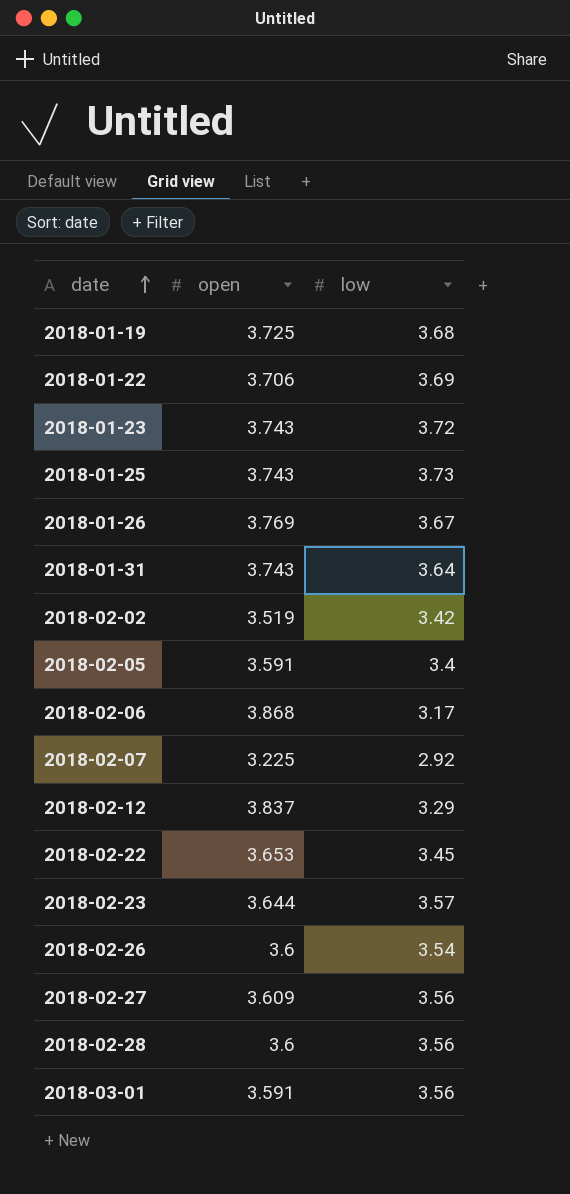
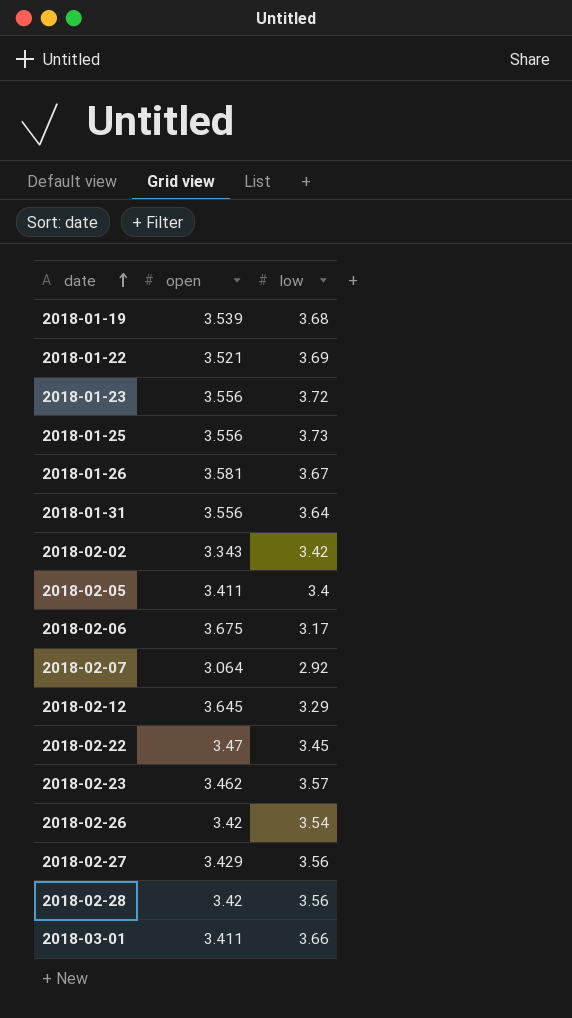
2018-01-19 | open: 3.725 -> 3.539
2018-01-22 | open: 3.706 -> 3.521
2018-01-23 | open: 3.743 -> 3.556
2018-01-25 | open: 3.743 -> 3.556
2018-01-26 | open: 3.769 -> 3.581
2018-01-31 | open: 3.743 -> 3.556
2018-02-02 | open: 3.519 -> 3.343
2018-02-05 | open: 3.591 -> 3.411
2018-02-06 | open: 3.868 -> 3.675
2018-02-07 | open: 3.225 -> 3.064
2018-02-12 | open: 3.837 -> 3.645
2018-02-22 | open: 3.653 -> 3.47
2018-02-23 | open: 3.644 -> 3.462
2018-02-26 | open: 3.6 -> 3.42
2018-02-27 | open: 3.609 -> 3.429
2018-02-28 | open: 3.6 -> 3.42
2018-03-01 | open: 3.591 -> 3.411
2018-03-01 | low: 3.56 -> 3.66

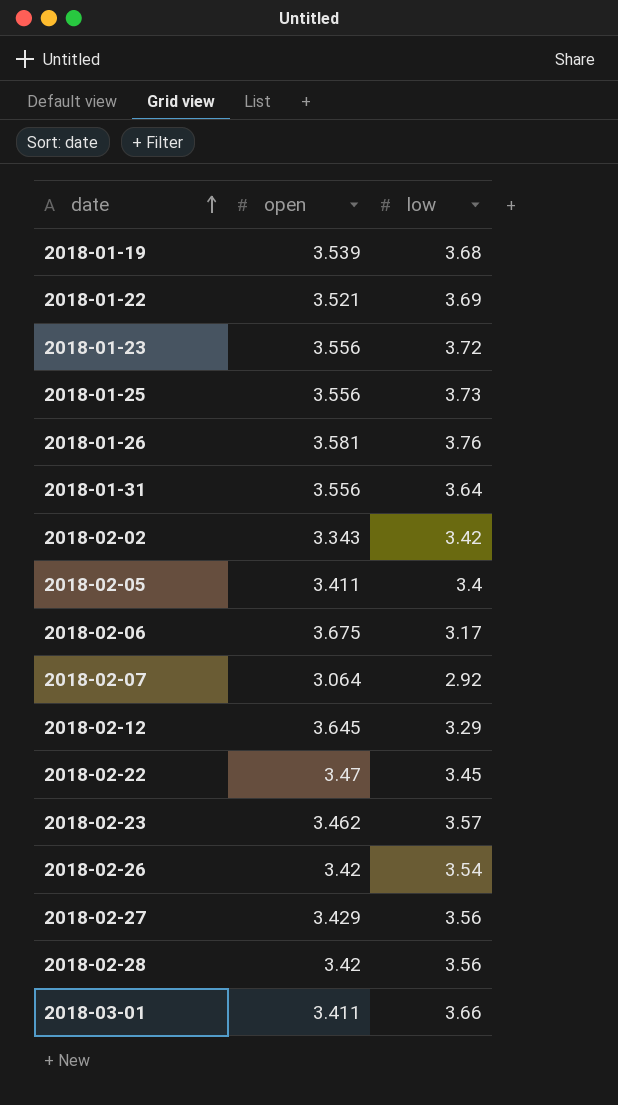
2018-01-26 | low: 3.67 -> 3.76

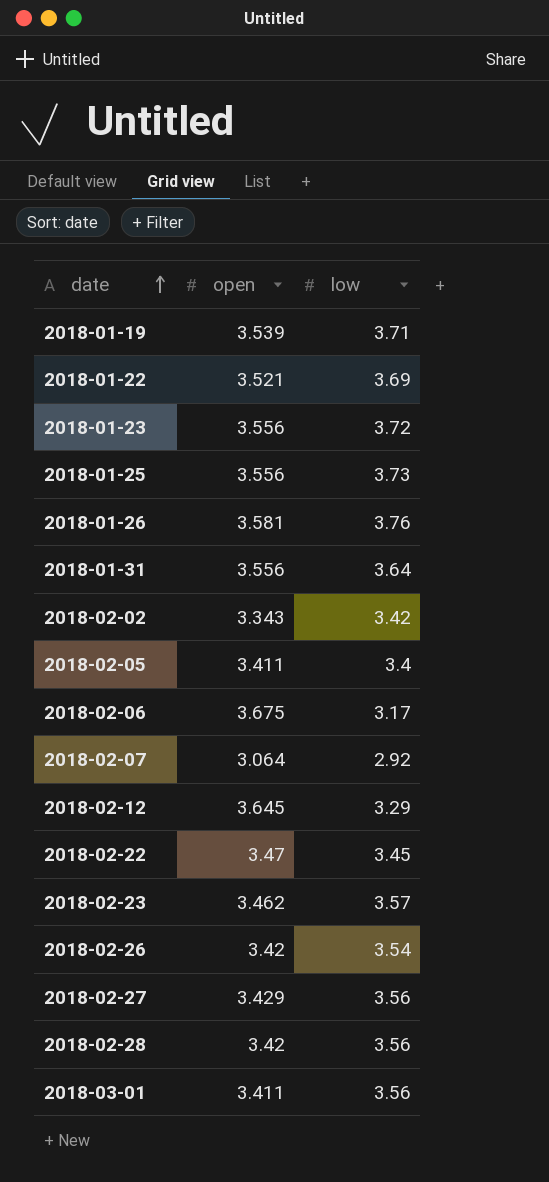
2018-01-19 | low: 3.68 -> 3.71
2018-03-01 | low: 3.66 -> 3.56

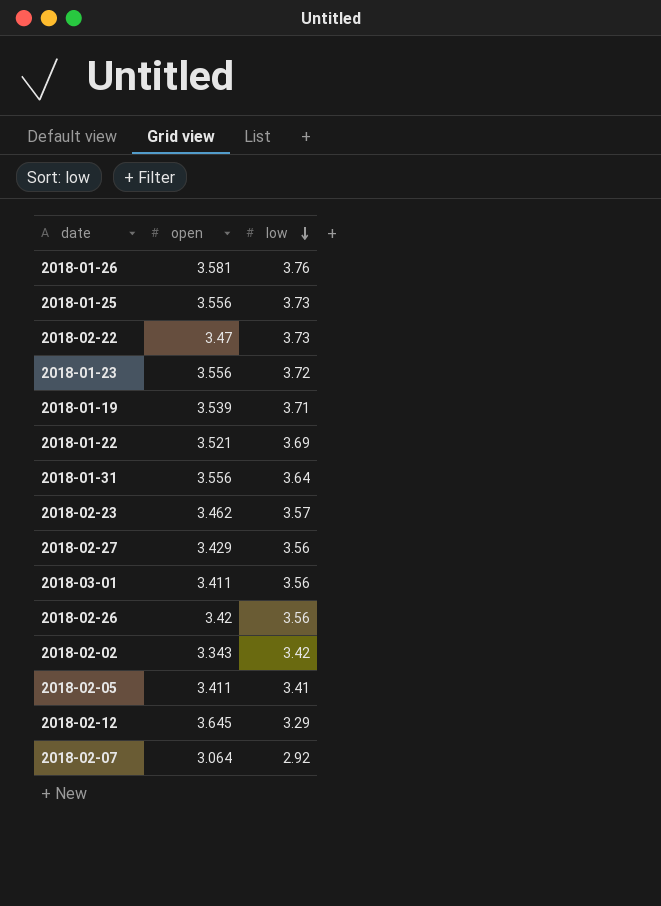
row order: date ascending -> low descending
row 2018-02-06: 3.675 | 3.17 -> none
row 2018-02-28: 3.42 | 3.56 -> none
2018-02-22 | low: 3.45 -> 3.73
2018-02-26 | low: 3.54 -> 3.56
2018-02-05 | low: 3.4 -> 3.41

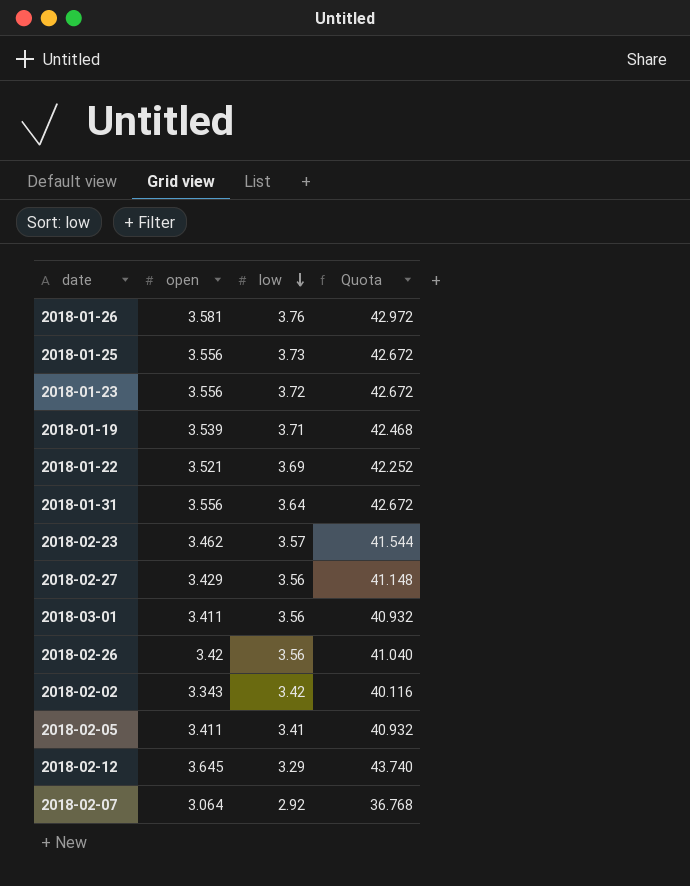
column Quota | formula: none -> [open] * 12
row 2018-02-22: 3.47 | 3.73 -> none

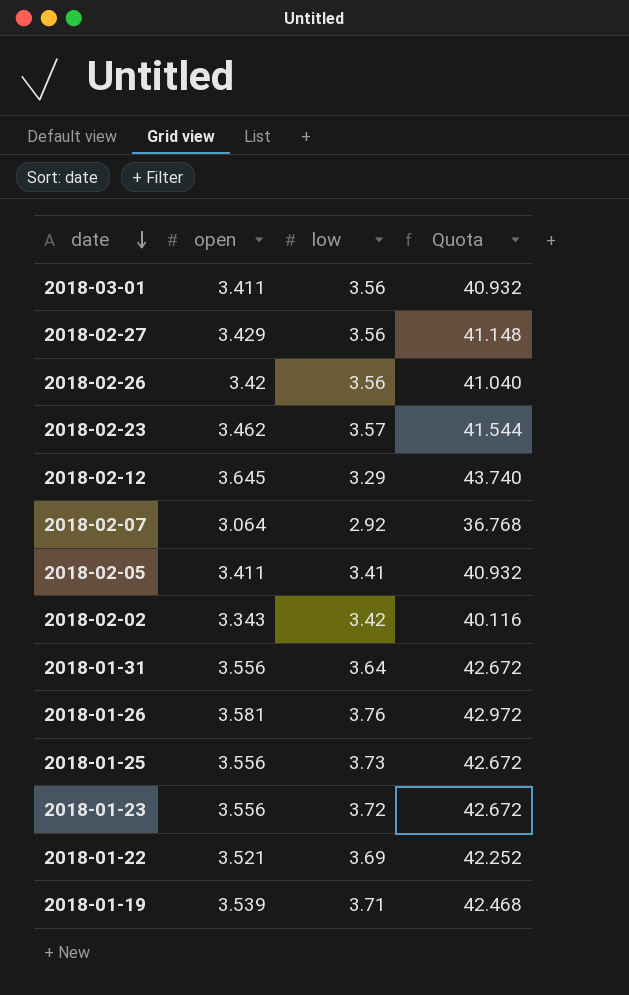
row order: low descending -> date descending

